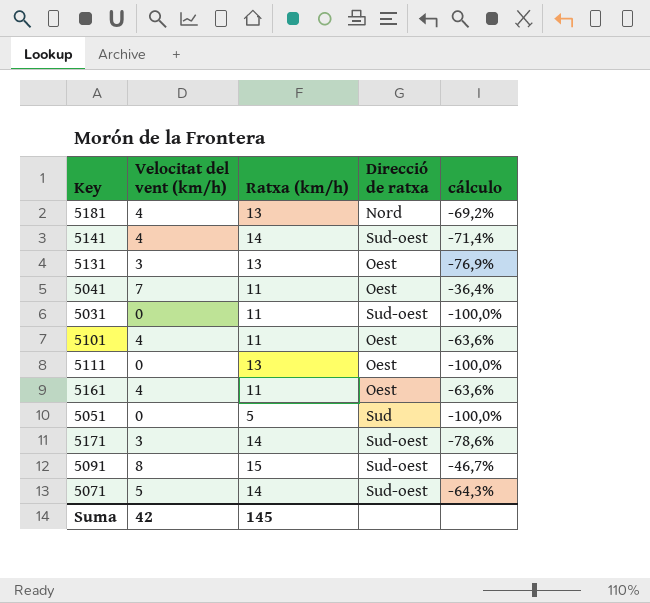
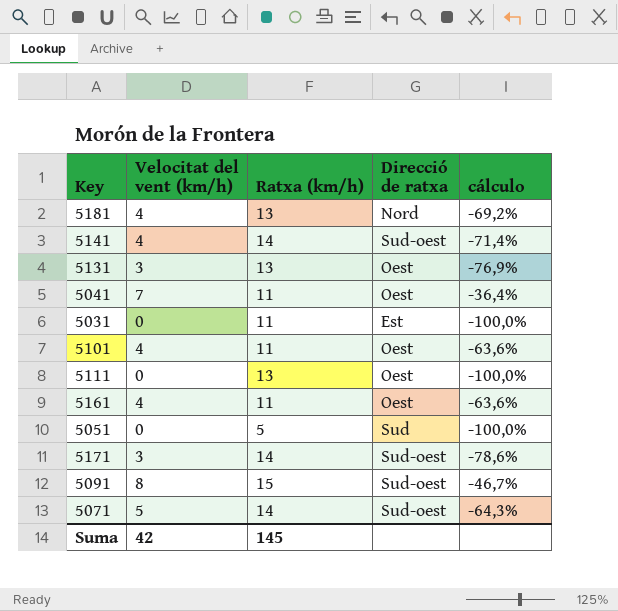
5031 | Direcció de ratxa: Sud-oest -> Est

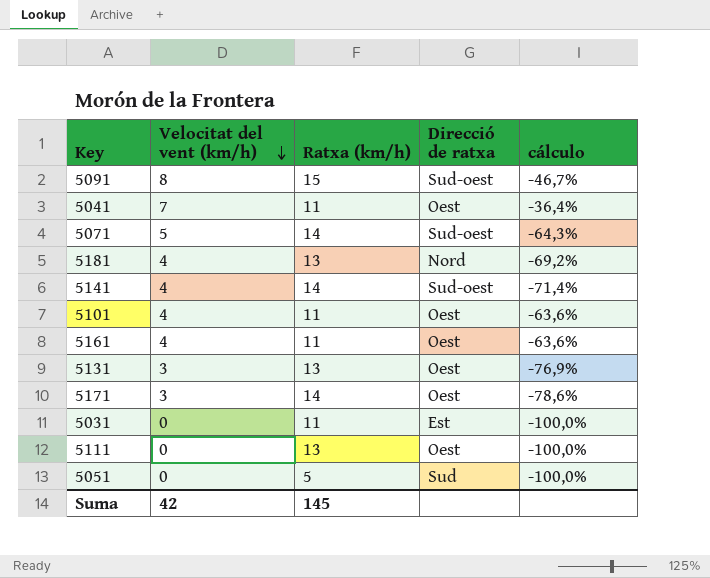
row order: none -> Velocitat del vent (km/h) descending
5171 | Direcció de ratxa: Sud-oest -> Oest

